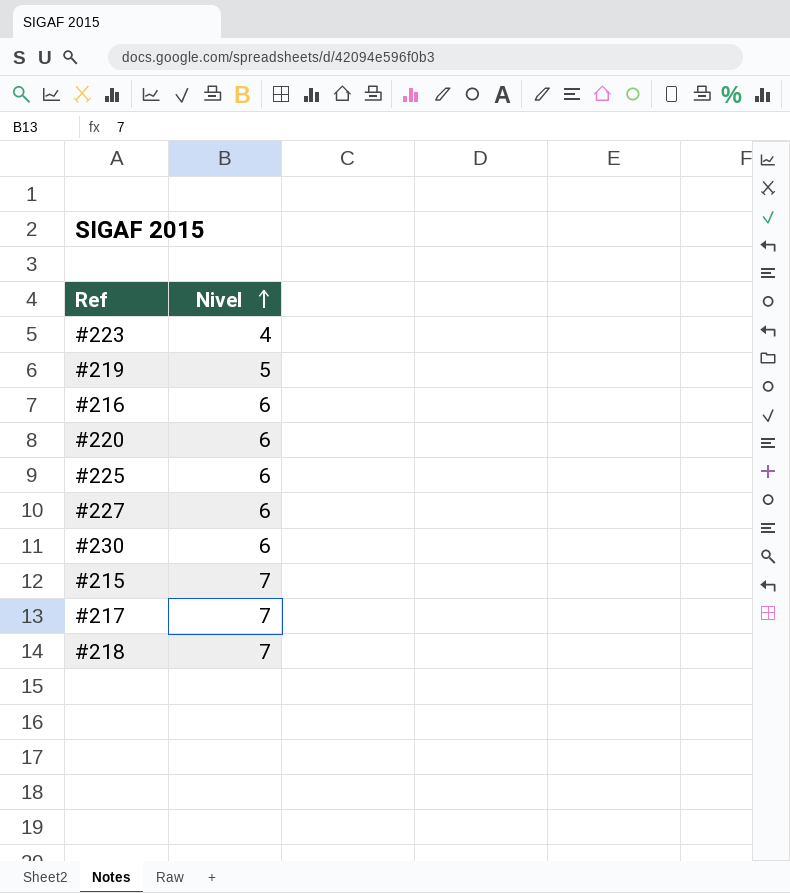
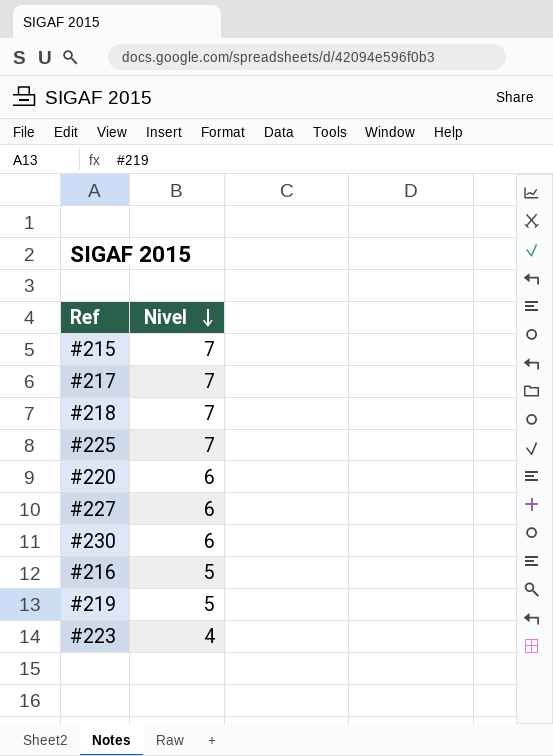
row order: Nivel ascending -> Nivel descending
#225 | Nivel: 6 -> 7
#216 | Nivel: 6 -> 5

